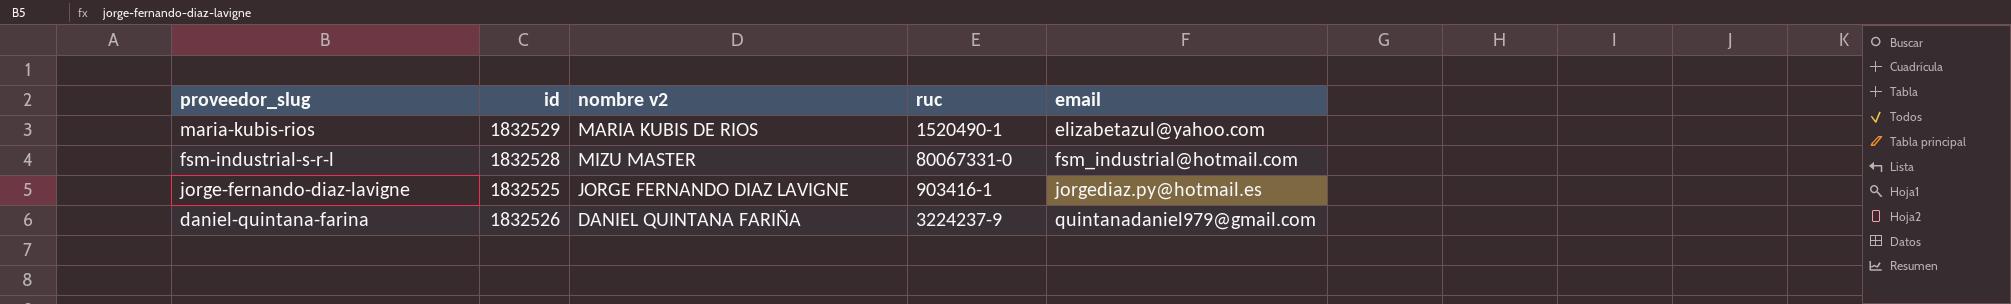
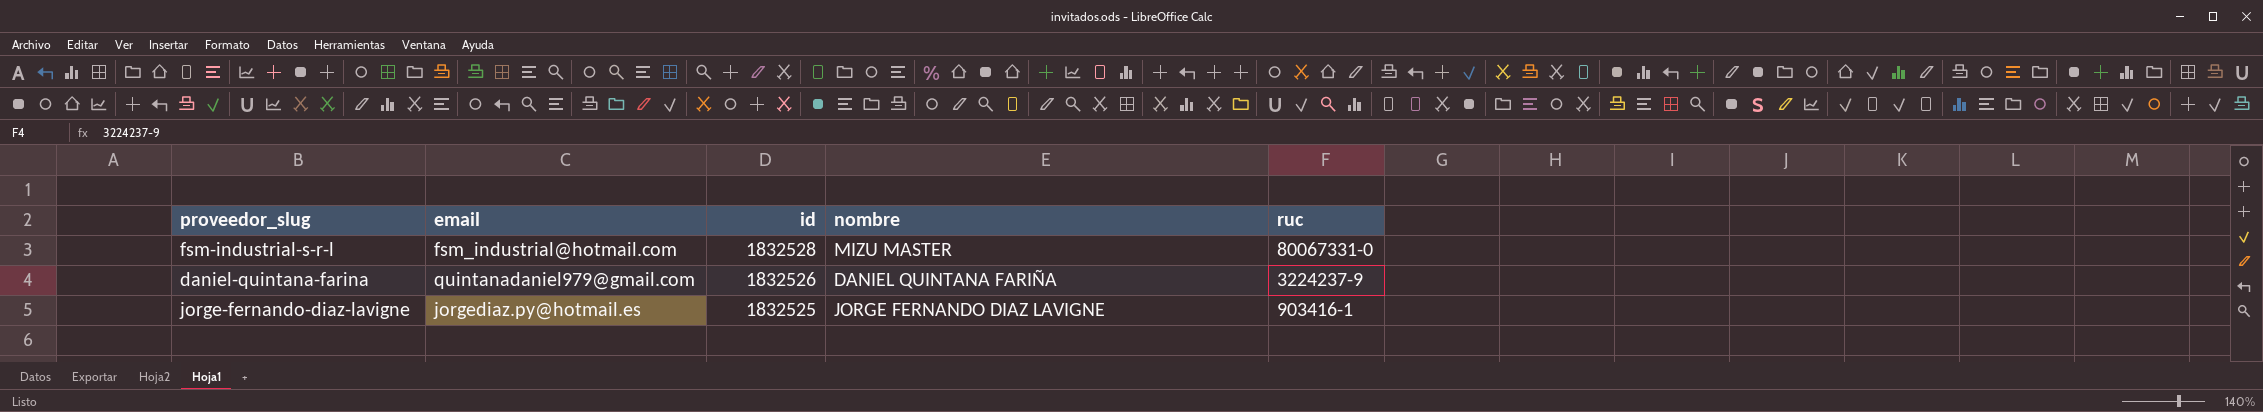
row order: email ascending -> id descending
column email | position: 5 -> 2
column name: nombre v2 -> nombre
row maria-kubis-rios: 1832529 | MARIA KUBIS DE RIOS | 1520490-1 | elizabetazul@yahoo.com -> none

